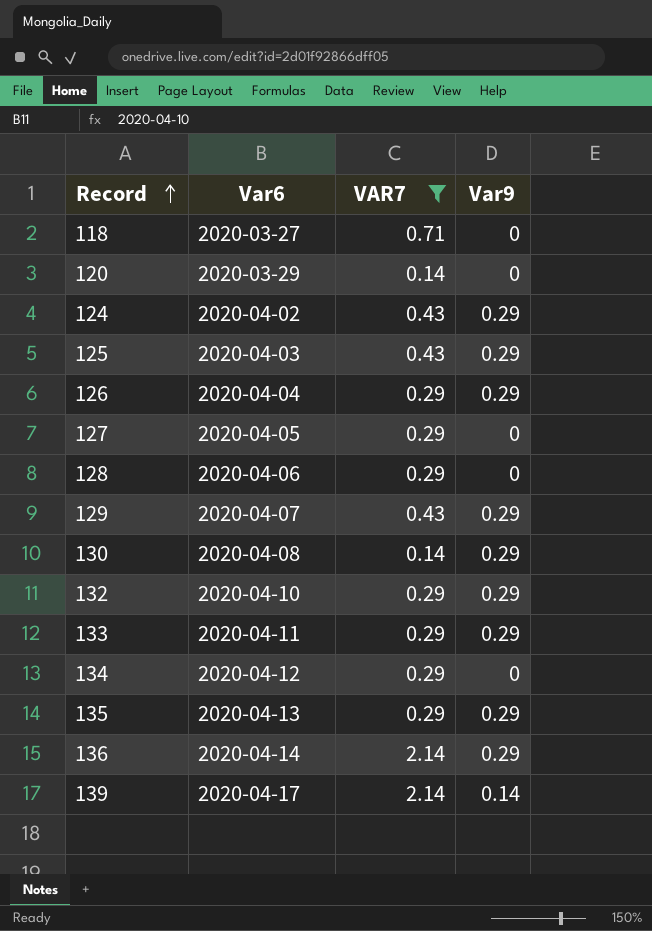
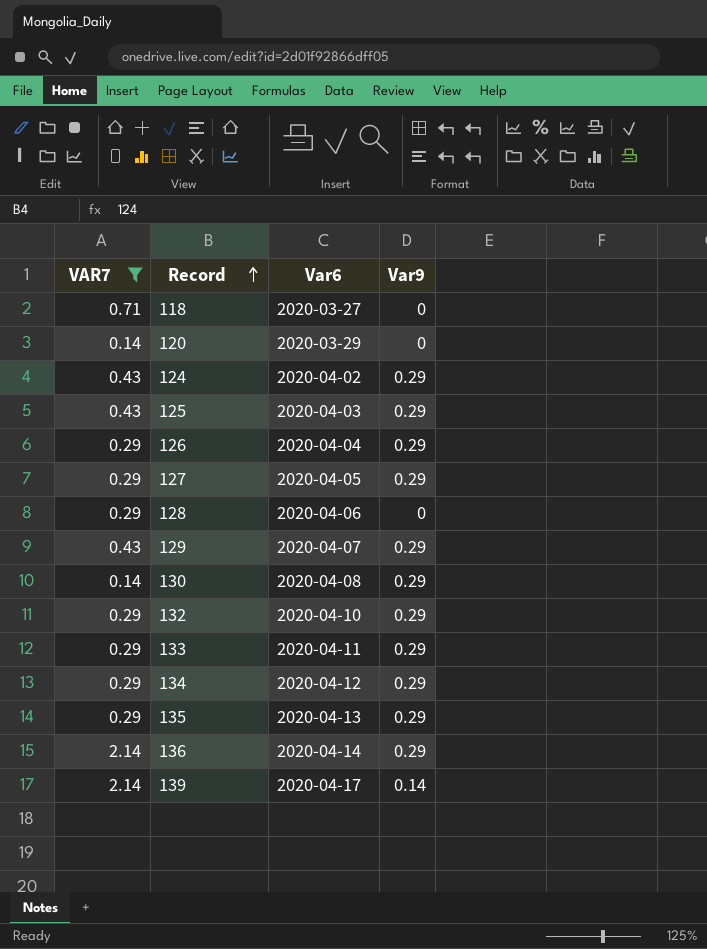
column VAR7 | position: 3 -> 1
127 | Var9: 0 -> 0.29
134 | Var9: 0 -> 0.29

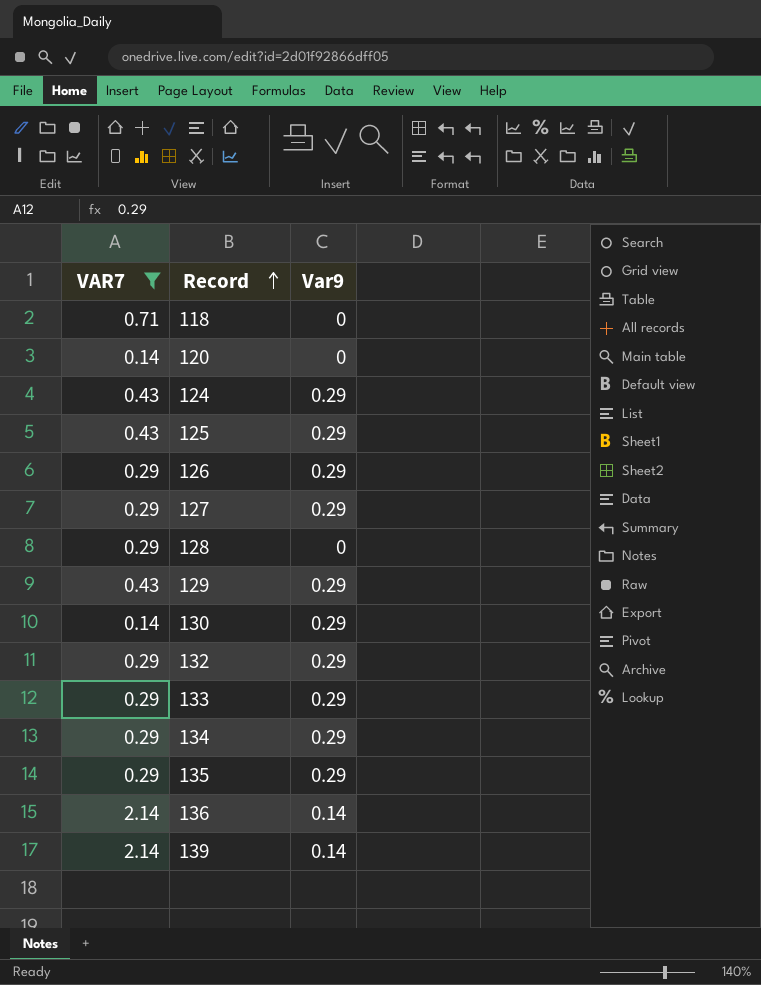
column Var6 | position: 3 -> none
136 | Var9: 0.29 -> 0.14

